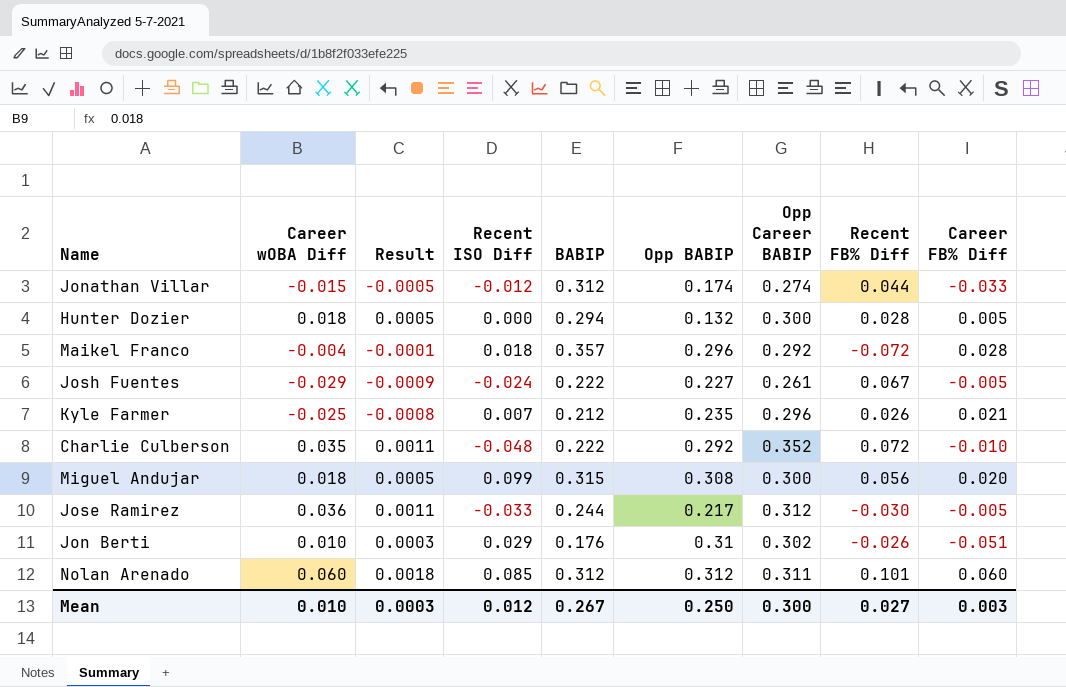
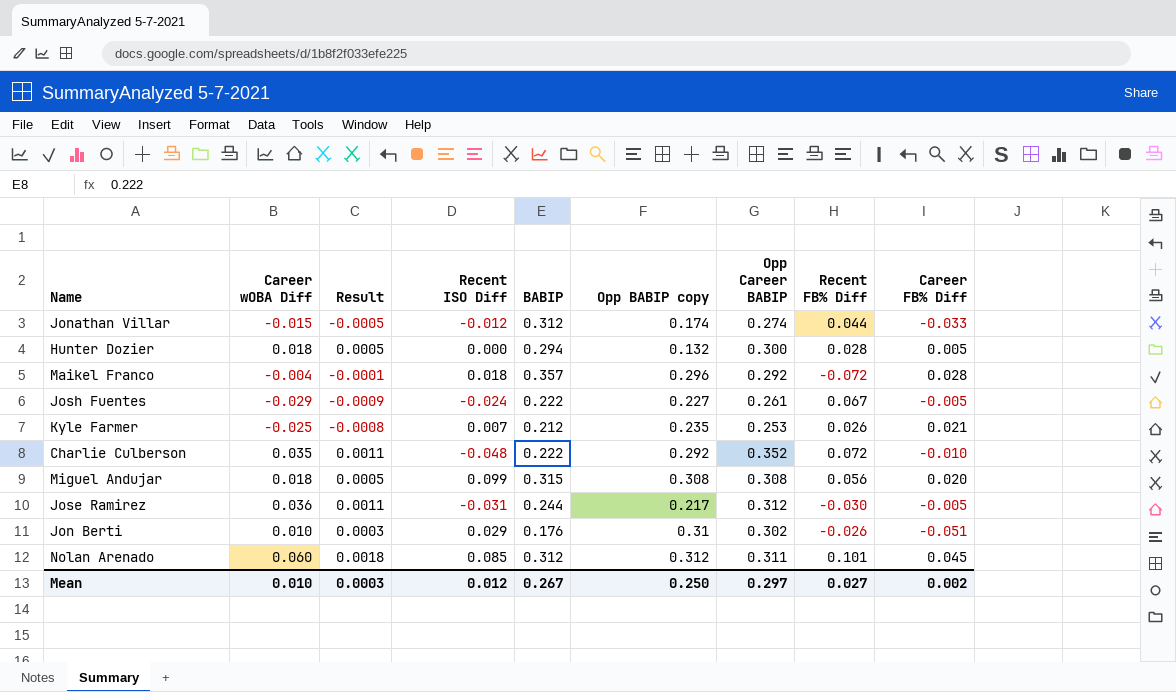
column name: Opp BABIP -> Opp BABIP copy
Kyle Farmer | Opp Career BABIP: 0.296 -> 0.253
Miguel Andujar | Opp Career BABIP: 0.300 -> 0.308
Jose Ramirez | Recent ISO Diff: -0.033 -> -0.031
Nolan Arenado | Career FB% Diff: 0.060 -> 0.045
Mean | Opp Career BABIP: 0.300 -> 0.297
Mean | Career FB% Diff: 0.003 -> 0.002

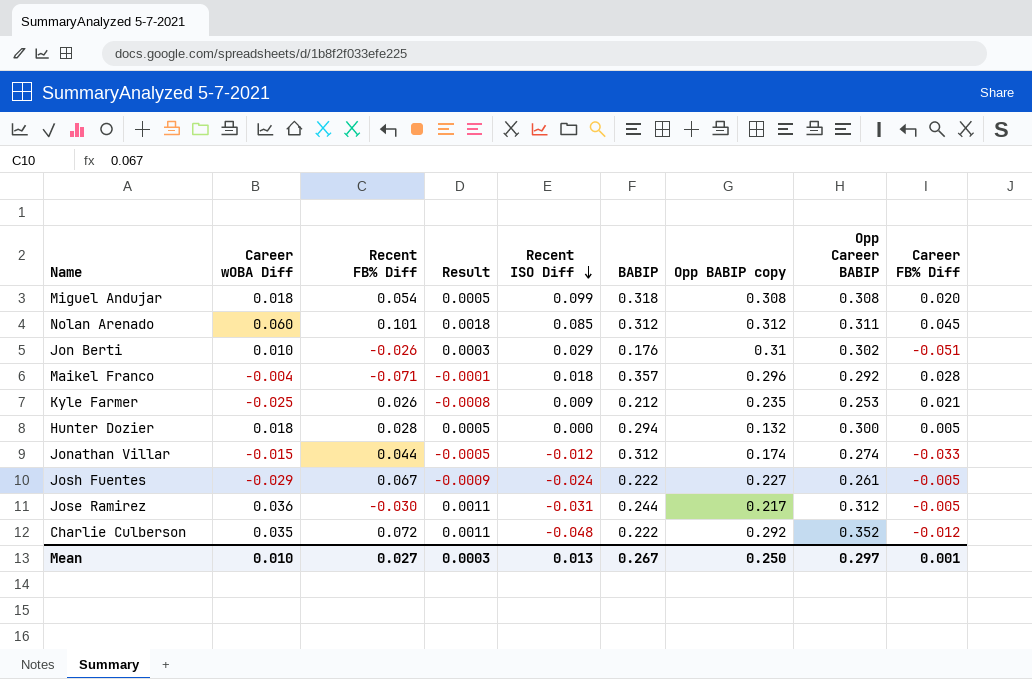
row order: none -> Recent ISO Diff descending
column Recent FB% Diff | position: 8 -> 3
Miguel Andujar | Recent FB% Diff: 0.056 -> 0.054
Miguel Andujar | BABIP: 0.315 -> 0.318
Maikel Franco | Recent FB% Diff: -0.072 -> -0.071
Kyle Farmer | Recent ISO Diff: 0.007 -> 0.009
Charlie Culberson | Career FB% Diff: -0.010 -> -0.012
Mean | Recent ISO Diff: 0.012 -> 0.013
Mean | Career FB% Diff: 0.002 -> 0.001

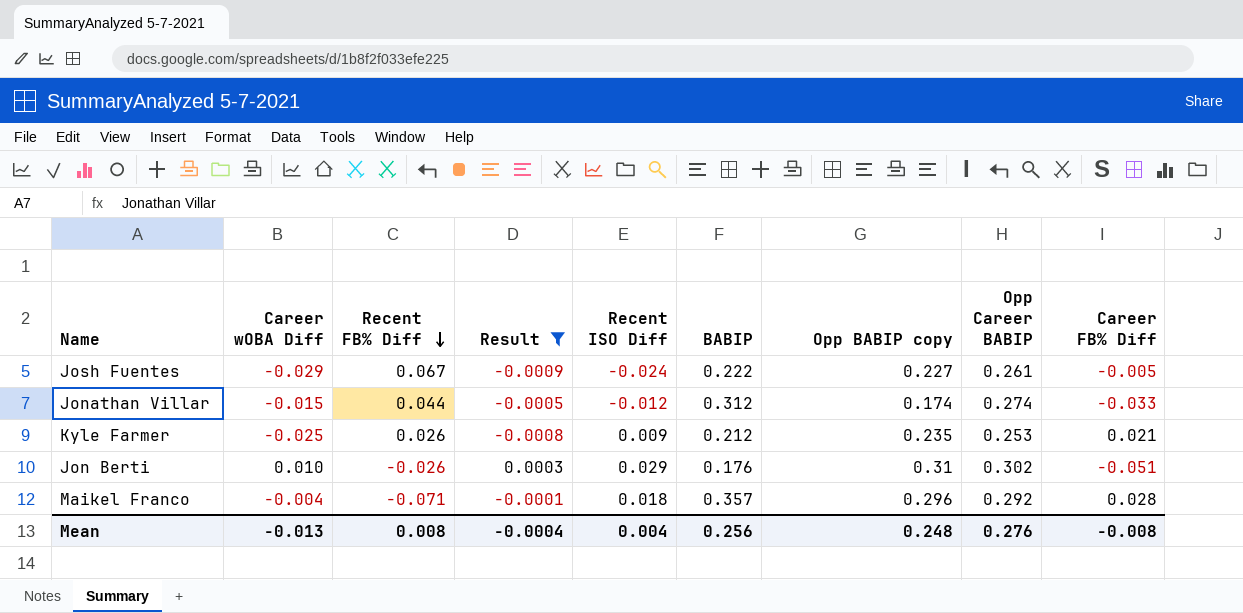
filter: none -> Result <= 0.0003
row order: Recent ISO Diff descending -> Recent FB% Diff descending
Mean | Career wOBA Diff: 0.010 -> -0.013
Mean | Recent FB% Diff: 0.027 -> 0.008
Mean | Result: 0.0003 -> -0.0004
Mean | Recent ISO Diff: 0.013 -> 0.004
Mean | BABIP: 0.267 -> 0.256
Mean | Opp BABIP copy: 0.250 -> 0.248
Mean | Opp Career BABIP: 0.297 -> 0.276
Mean | Career FB% Diff: 0.001 -> -0.008

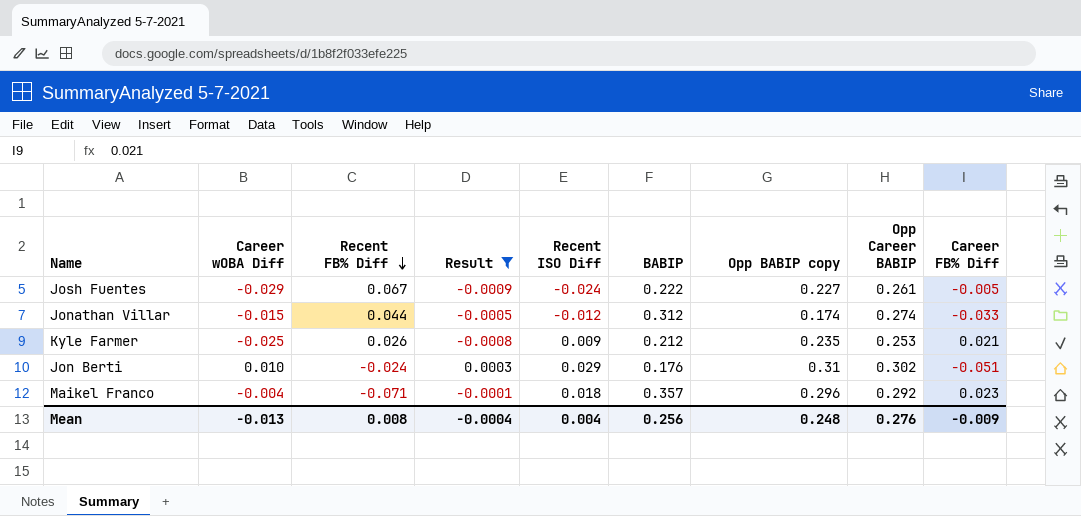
Jon Berti | Recent FB% Diff: -0.026 -> -0.024
Maikel Franco | Career FB% Diff: 0.028 -> 0.023
Mean | Career FB% Diff: -0.008 -> -0.009

